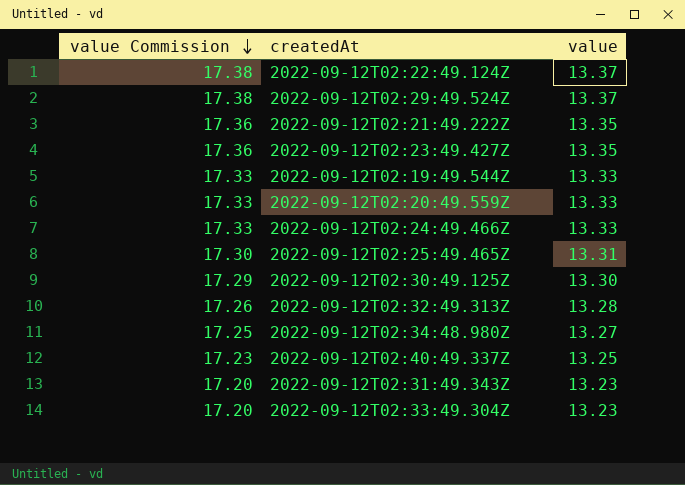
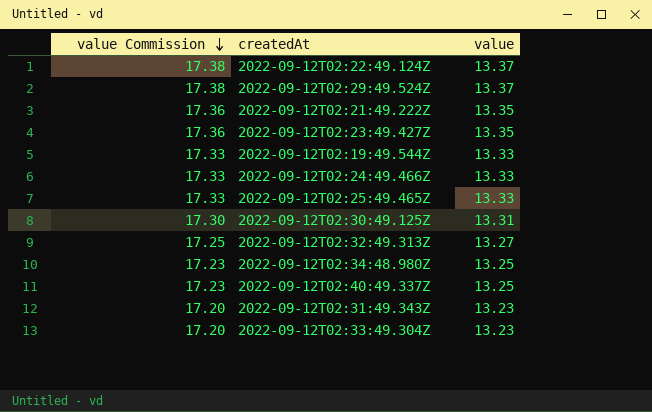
row 2022-09-12T02:20:49.559Z: 17.33 | 13.33 -> none
2022-09-12T02:25:49.465Z | value Commission: 17.30 -> 17.33
2022-09-12T02:25:49.465Z | value: 13.31 -> 13.33
2022-09-12T02:30:49.125Z | value Commission: 17.29 -> 17.30
2022-09-12T02:30:49.125Z | value: 13.30 -> 13.31
2022-09-12T02:32:49.313Z | value Commission: 17.26 -> 17.25
2022-09-12T02:32:49.313Z | value: 13.28 -> 13.27
2022-09-12T02:34:48.980Z | value Commission: 17.25 -> 17.23
2022-09-12T02:34:48.980Z | value: 13.27 -> 13.25

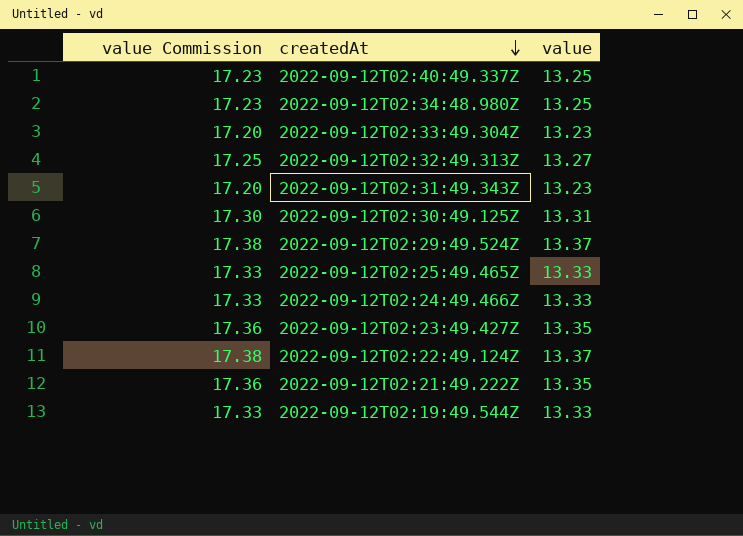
row order: value Commission descending -> createdAt descending

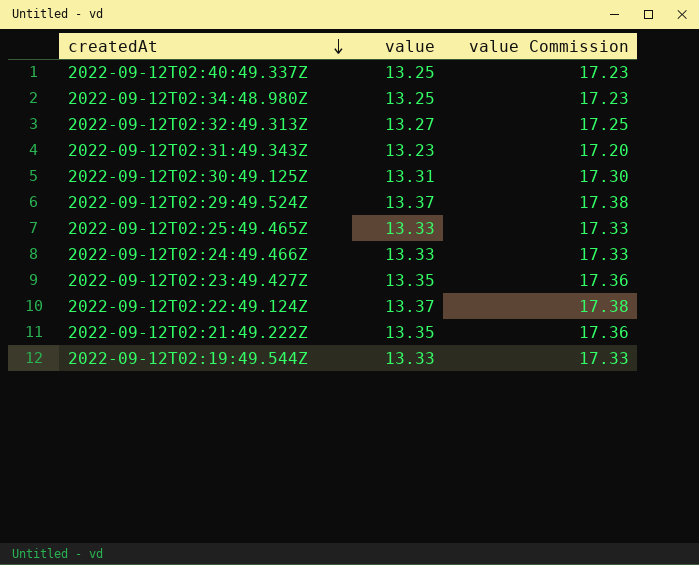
column value Commission | position: 1 -> 3
row 2022-09-12T02:33:49.304Z: 17.20 | 13.23 -> none

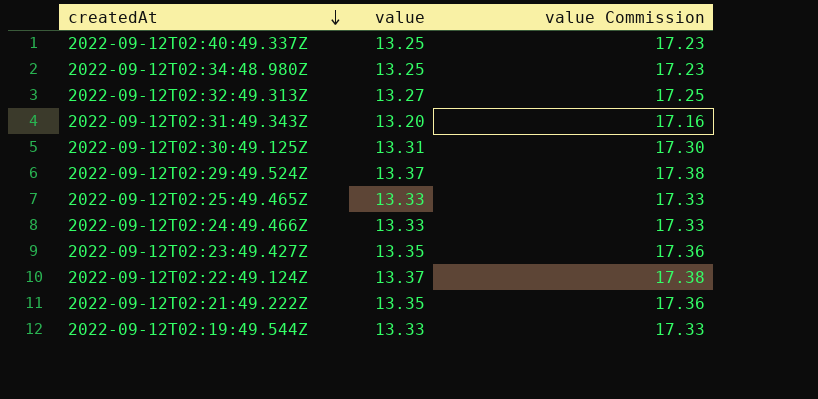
2022-09-12T02:31:49.343Z | value: 13.23 -> 13.20
2022-09-12T02:31:49.343Z | value Commission: 17.20 -> 17.16

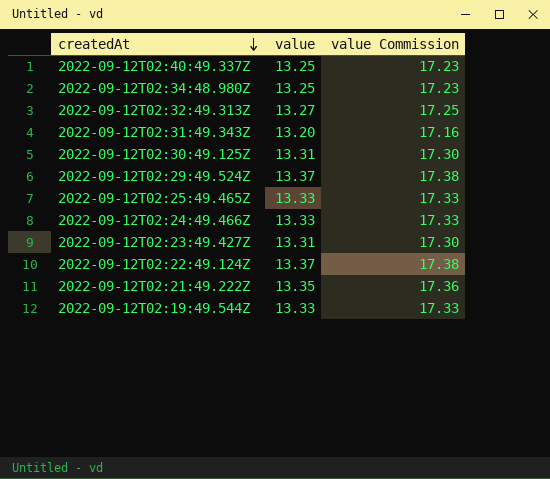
2022-09-12T02:23:49.427Z | value: 13.35 -> 13.31
2022-09-12T02:23:49.427Z | value Commission: 17.36 -> 17.30

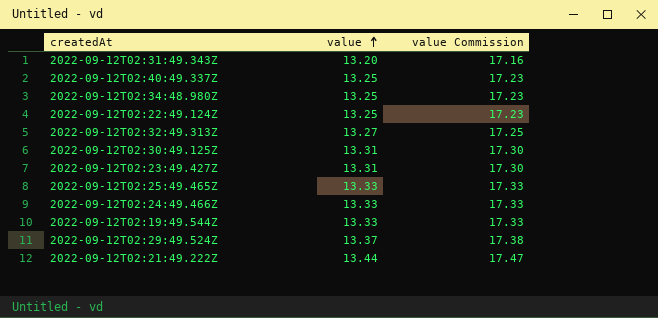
row order: createdAt descending -> value ascending
2022-09-12T02:22:49.124Z | value: 13.37 -> 13.25
2022-09-12T02:22:49.124Z | value Commission: 17.38 -> 17.23
2022-09-12T02:21:49.222Z | value: 13.35 -> 13.44
2022-09-12T02:21:49.222Z | value Commission: 17.36 -> 17.47

